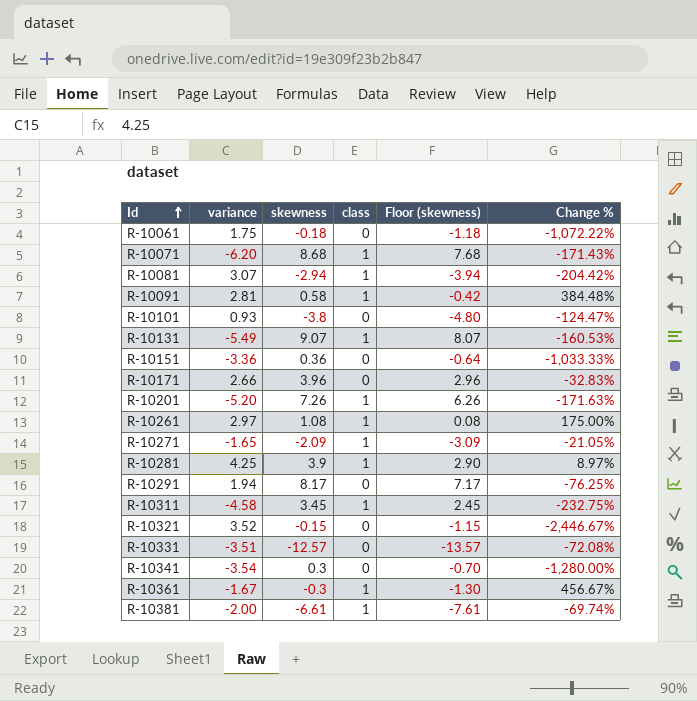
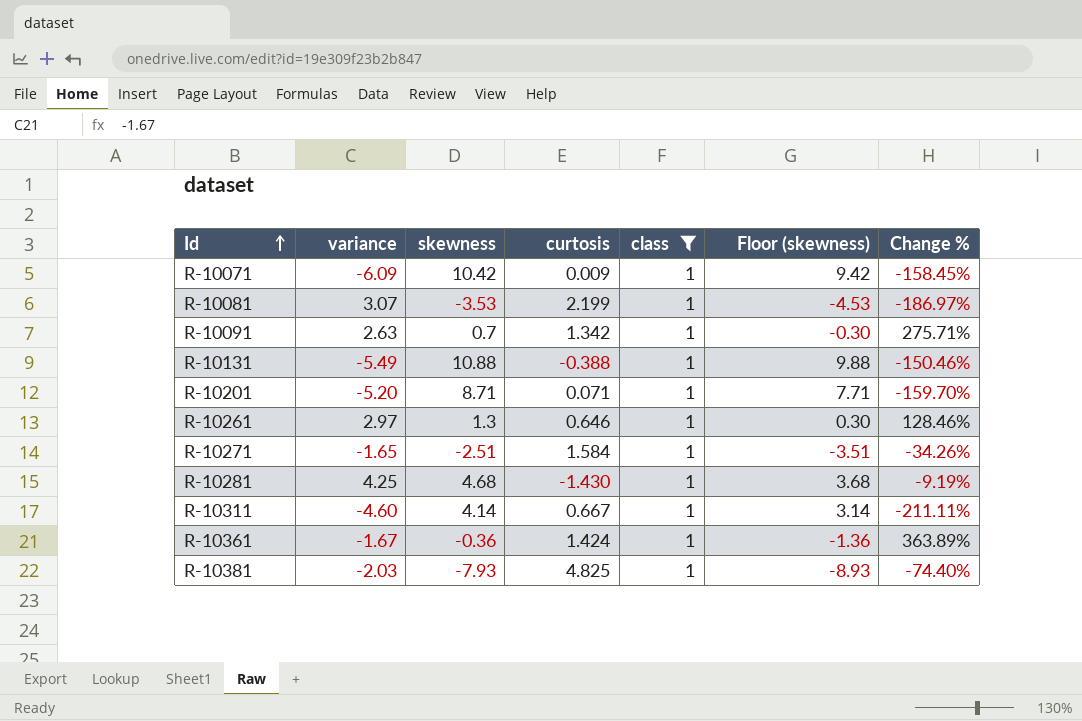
filter: none -> class = 1
column curtosis | position: none -> 4
R-10071 | variance: -6.20 -> -6.09
R-10071 | skewness: 8.68 -> 10.42
R-10071 | Floor (skewness): 7.68 -> 9.42
R-10071 | Change %: -171.43% -> -158.45%
R-10081 | skewness: -2.94 -> -3.53
R-10081 | Floor (skewness): -3.94 -> -4.53
R-10081 | Change %: -204.42% -> -186.97%
R-10091 | variance: 2.81 -> 2.63
R-10091 | skewness: 0.58 -> 0.7
R-10091 | Floor (skewness): -0.42 -> -0.30
R-10091 | Change %: 384.48% -> 275.71%
R-10131 | skewness: 9.07 -> 10.88
R-10131 | Floor (skewness): 8.07 -> 9.88
R-10131 | Change %: -160.53% -> -150.46%
R-10201 | skewness: 7.26 -> 8.71
R-10201 | Floor (skewness): 6.26 -> 7.71
R-10201 | Change %: -171.63% -> -159.70%
R-10261 | skewness: 1.08 -> 1.3
R-10261 | Floor (skewness): 0.08 -> 0.30
R-10261 | Change %: 175.00% -> 128.46%
R-10271 | skewness: -2.09 -> -2.51
R-10271 | Floor (skewness): -3.09 -> -3.51
R-10271 | Change %: -21.05% -> -34.26%
R-10281 | skewness: 3.9 -> 4.68
R-10281 | Floor (skewness): 2.90 -> 3.68
R-10281 | Change %: 8.97% -> -9.19%
R-10311 | variance: -4.58 -> -4.60
R-10311 | skewness: 3.45 -> 4.14
R-10311 | Floor (skewness): 2.45 -> 3.14
R-10311 | Change %: -232.75% -> -211.11%
R-10361 | skewness: -0.3 -> -0.36
R-10361 | Floor (skewness): -1.30 -> -1.36
R-10361 | Change %: 456.67% -> 363.89%
R-10381 | variance: -2.00 -> -2.03
R-10381 | skewness: -6.61 -> -7.93
R-10381 | Floor (skewness): -7.61 -> -8.93
R-10381 | Change %: -69.74% -> -74.40%

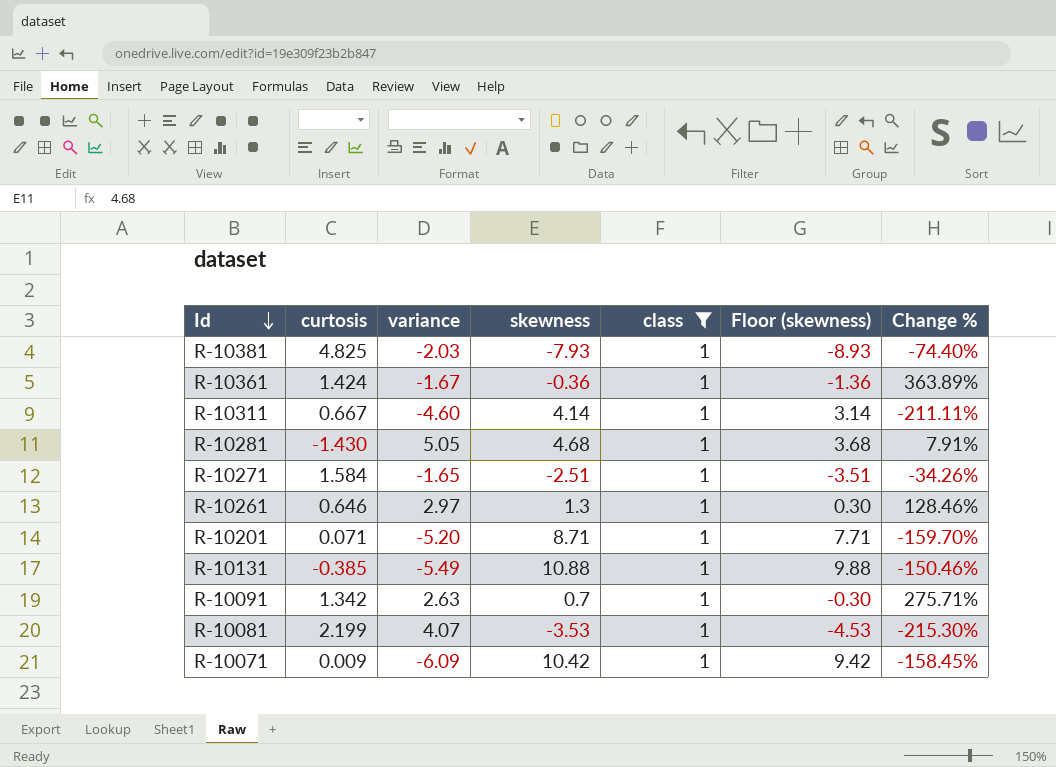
row order: Id ascending -> Id descending
column curtosis | position: 4 -> 2
R-10281 | variance: 4.25 -> 5.05
R-10281 | Change %: -9.19% -> 7.91%
R-10131 | curtosis: -0.388 -> -0.385
R-10081 | variance: 3.07 -> 4.07
R-10081 | Change %: -186.97% -> -215.30%

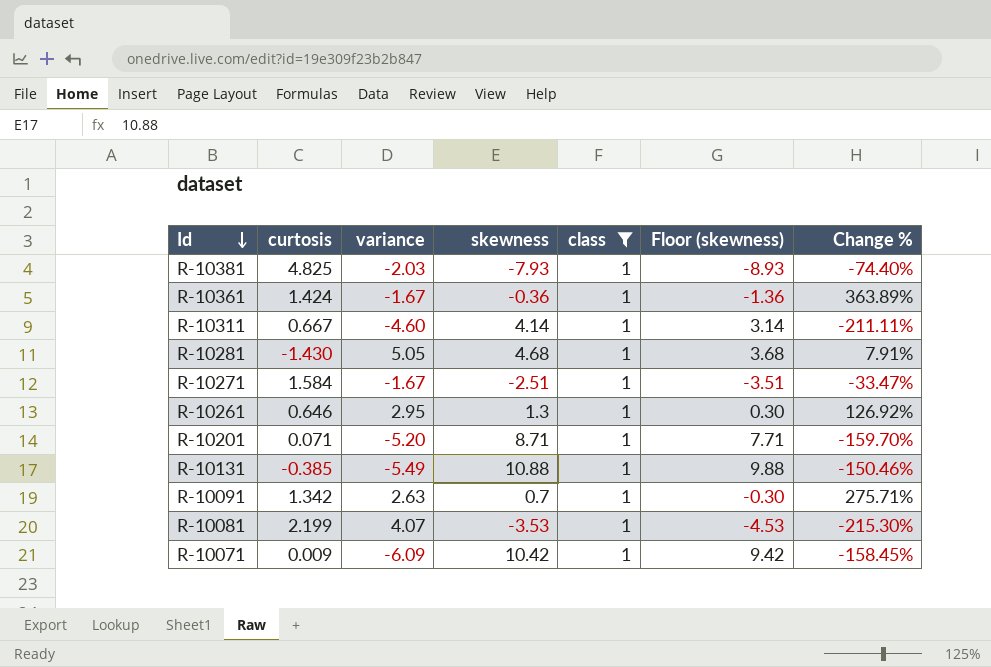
R-10271 | variance: -1.65 -> -1.67
R-10271 | Change %: -34.26% -> -33.47%
R-10261 | variance: 2.97 -> 2.95
R-10261 | Change %: 128.46% -> 126.92%

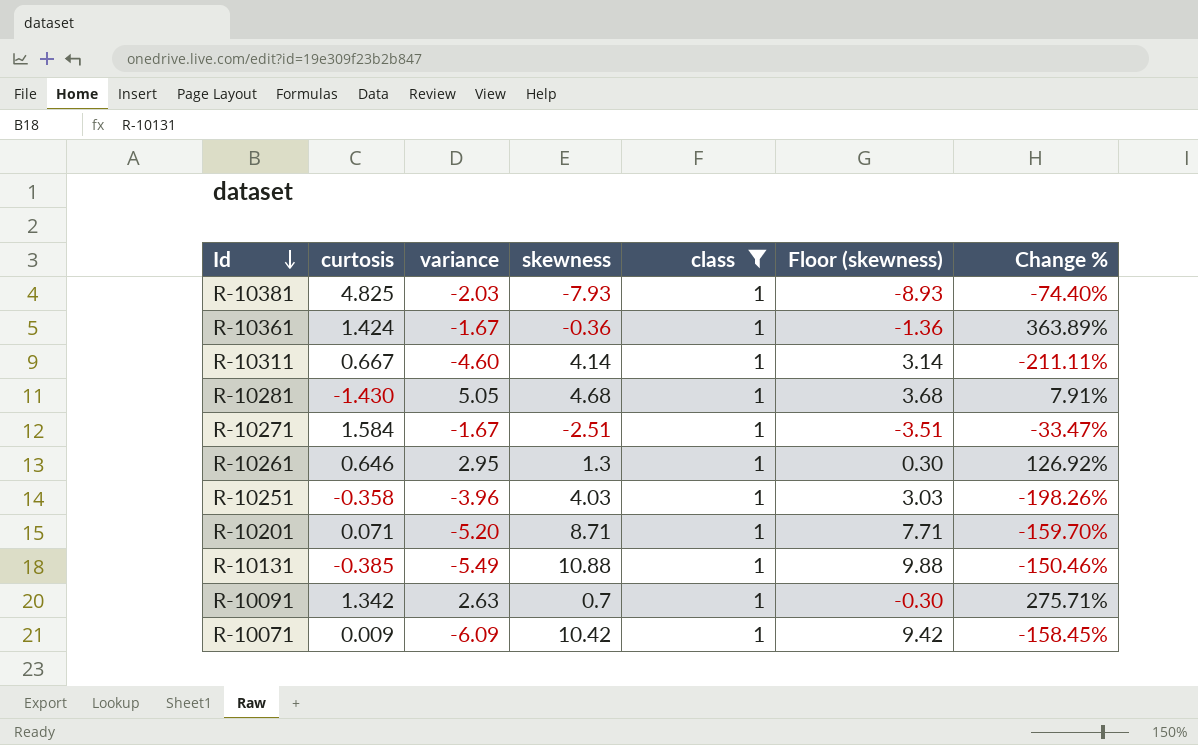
row R-10081: 2.199 | 4.07 | -3.53 | 1 | -4.53 | -215.30% -> none
row R-10251: none -> -0.358 | -3.96 | 4.03 | 1 | 3.03 | -198.26%

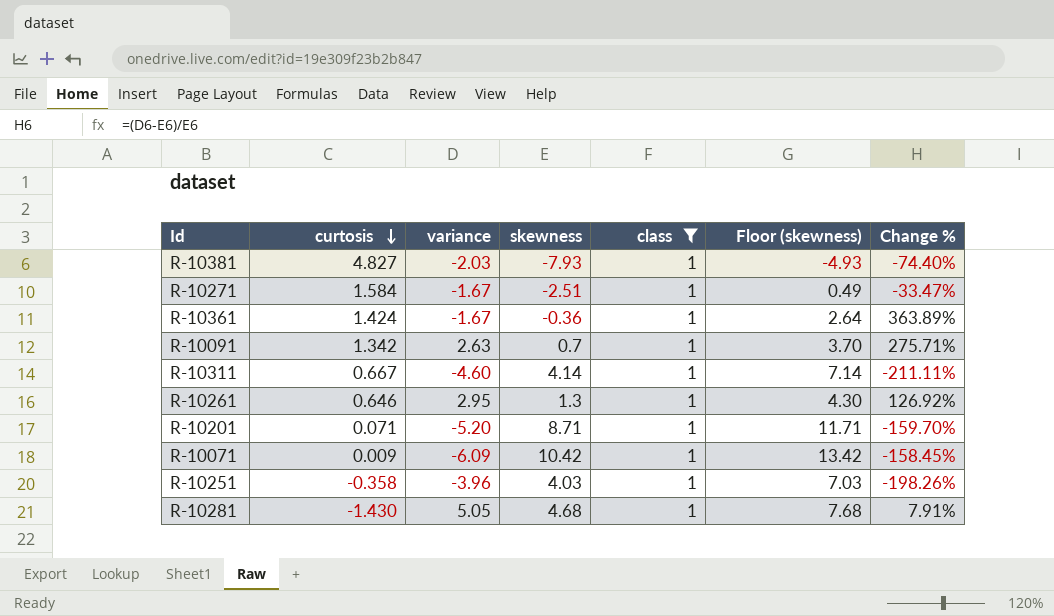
row order: Id descending -> curtosis descending
column Floor (skewness) | formula: [skewness] - 1 -> [skewness] + 3
row R-10131: -0.385 | -5.49 | 10.88 | 1 | 9.88 | -150.46% -> none
R-10381 | curtosis: 4.825 -> 4.827

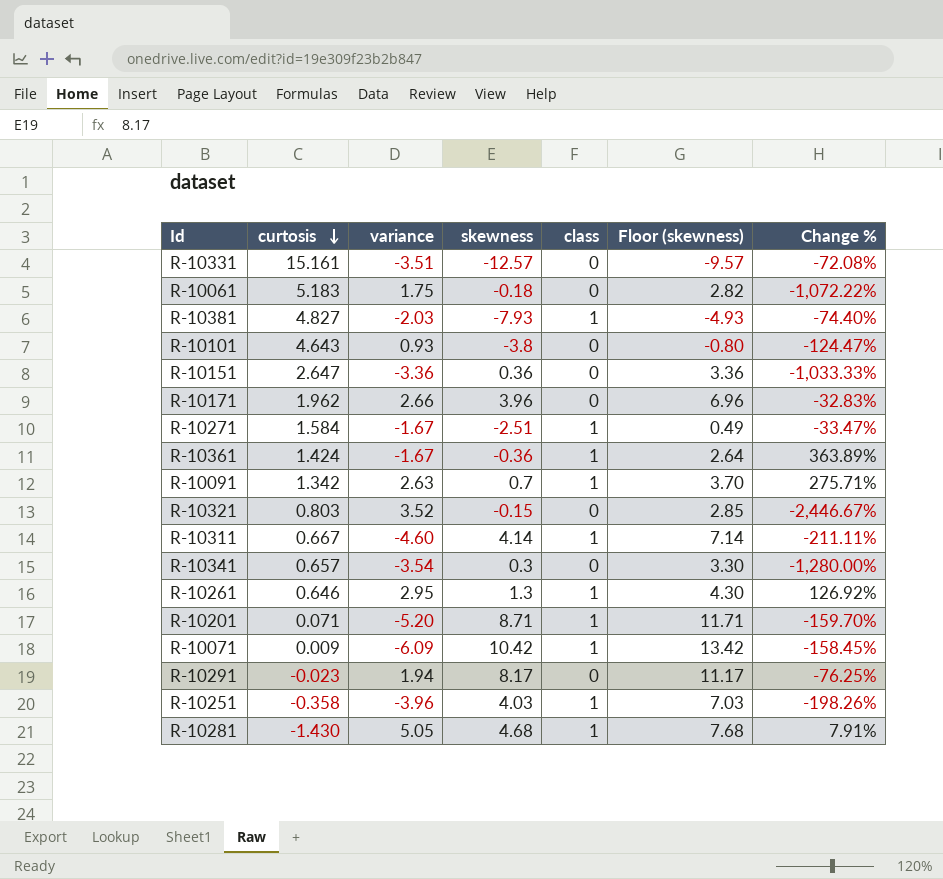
filter: class = 1 -> none

